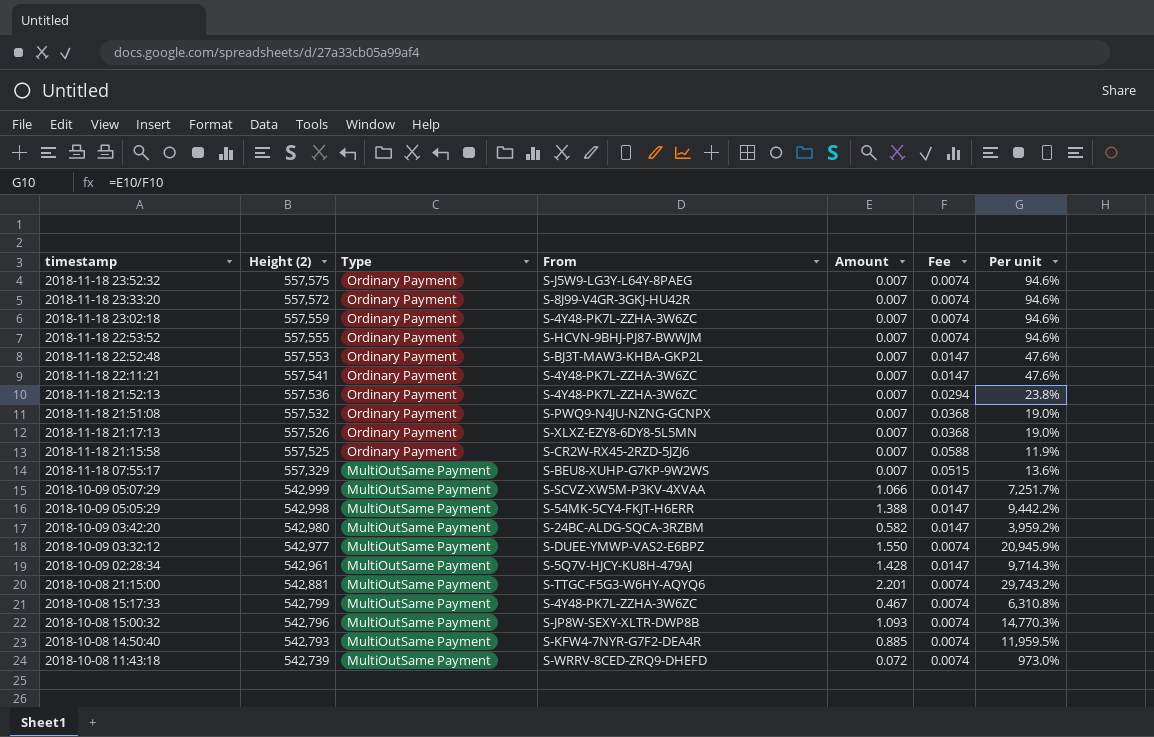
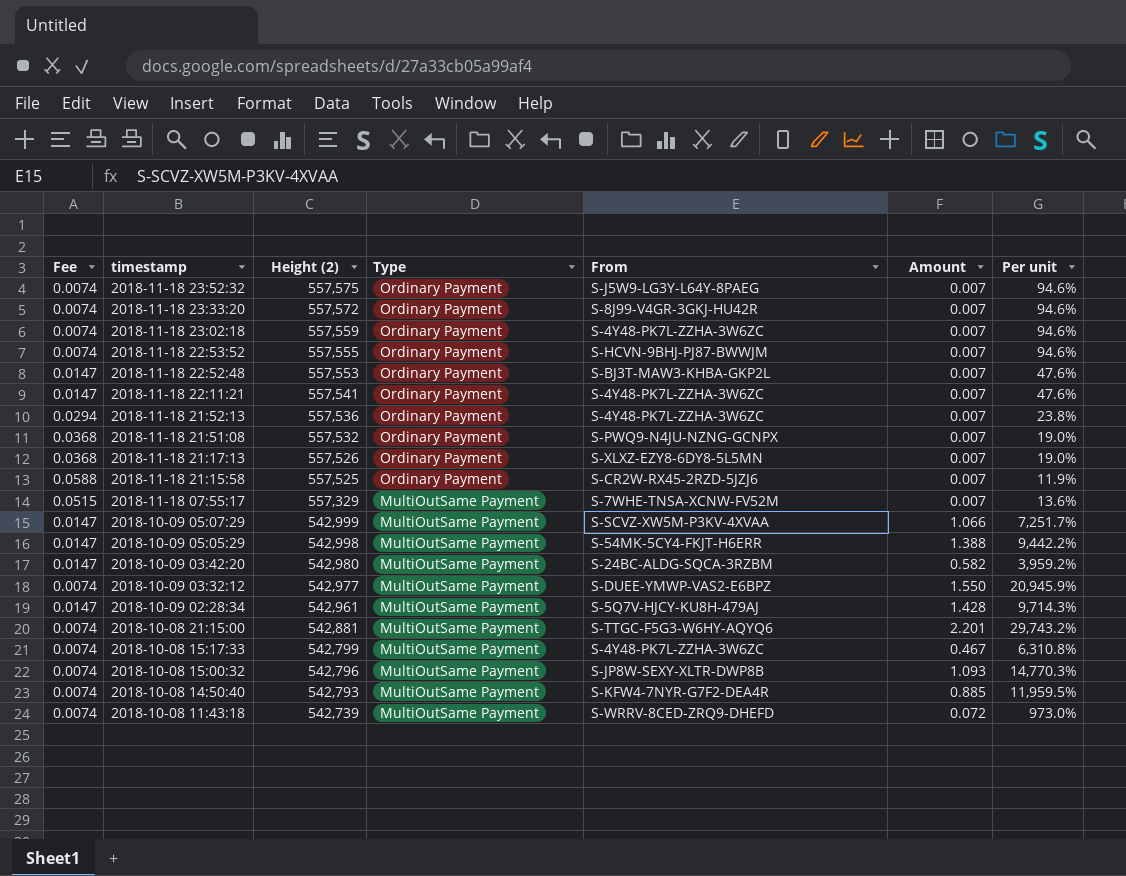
column Fee | position: 6 -> 1
2018-11-18 07:55:17 | From: S-BEU8-XUHP-G7KP-9W2WS -> S-7WHE-TNSA-XCNW-FV52M

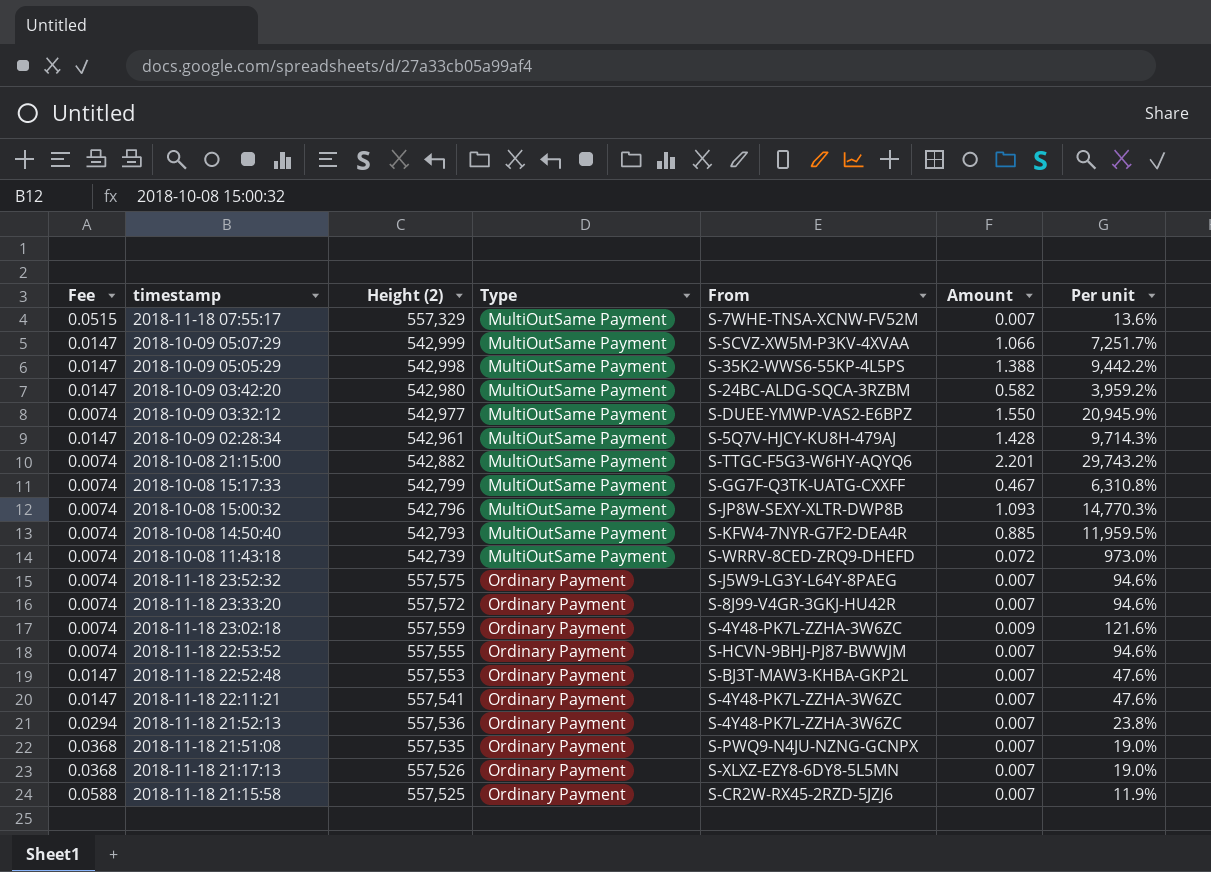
row order: timestamp descending -> Type ascending
2018-10-09 05:05:29 | From: S-54MK-5CY4-FKJT-H6ERR -> S-35K2-WWS6-55KP-4L5PS
2018-10-08 21:15:00 | Height (2): 542,881 -> 542,882
2018-10-08 15:17:33 | From: S-4Y48-PK7L-ZZHA-3W6ZC -> S-GG7F-Q3TK-UATG-CXXFF
2018-11-18 23:02:18 | Amount: 0.007 -> 0.009
2018-11-18 23:02:18 | Per unit: 94.6% -> 121.6%
2018-11-18 21:51:08 | Height (2): 557,532 -> 557,535

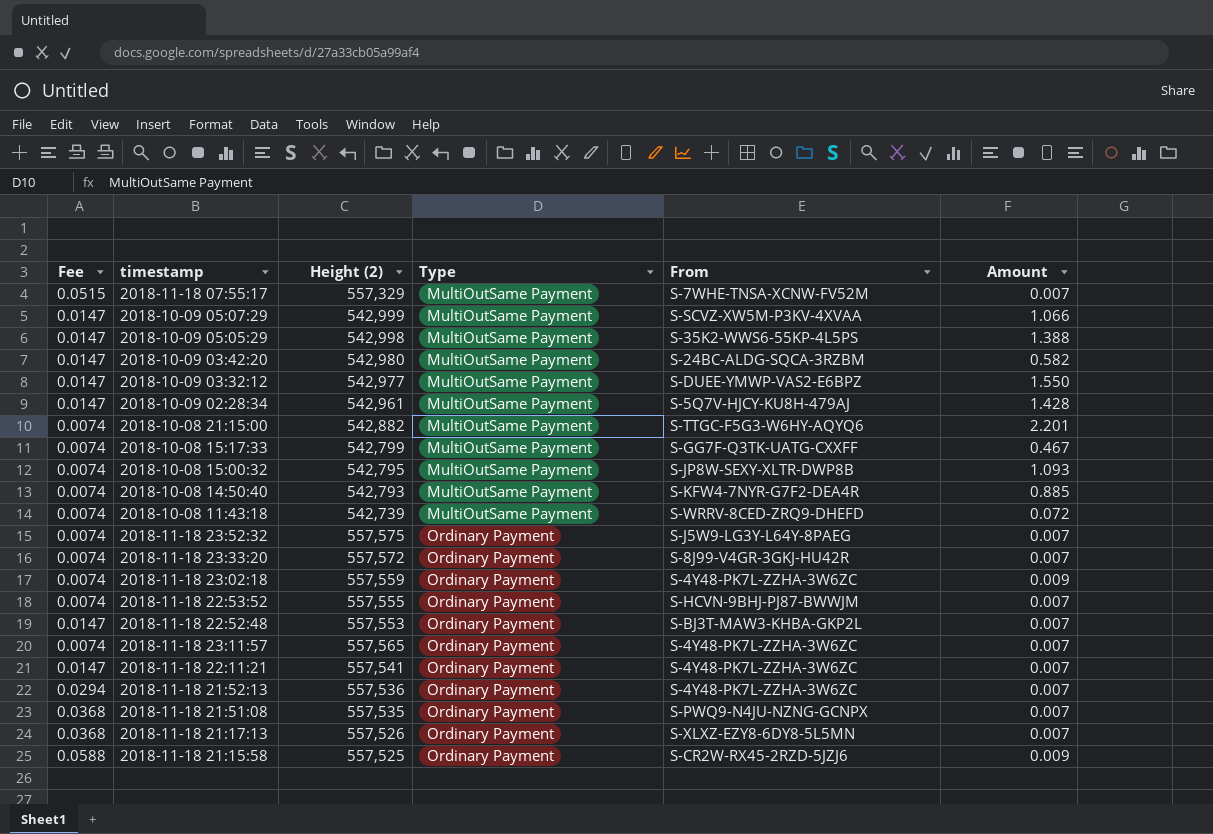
column Per unit | formula: [Amount] / [Fee] -> none
2018-10-09 03:32:12 | Fee: 0.0074 -> 0.0147
2018-10-08 15:00:32 | Height (2): 542,796 -> 542,795
row 2018-11-18 23:11:57: none -> 0.0074 | 557,565 | Ordinary Payment | S-4Y48-PK7L-ZZHA-3W6ZC | 0.007
2018-11-18 21:15:58 | Amount: 0.007 -> 0.009

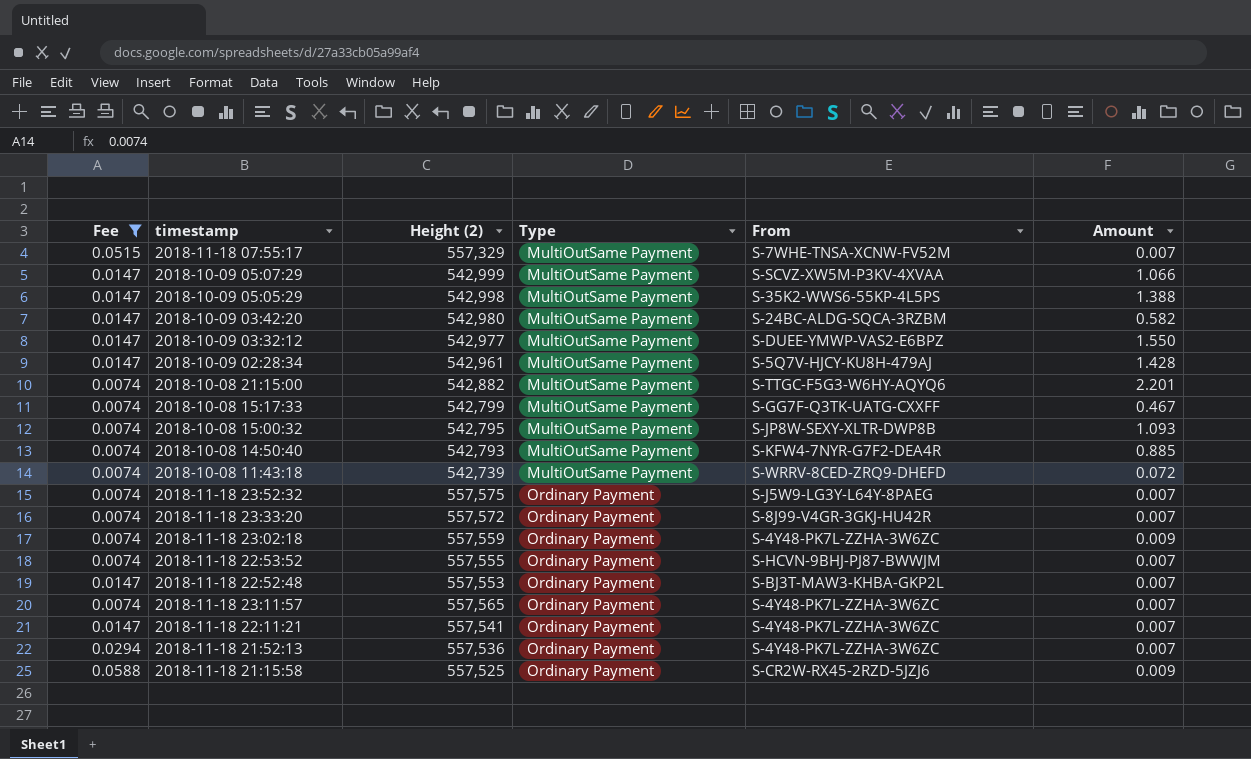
filter: none -> Fee != 0.0368

